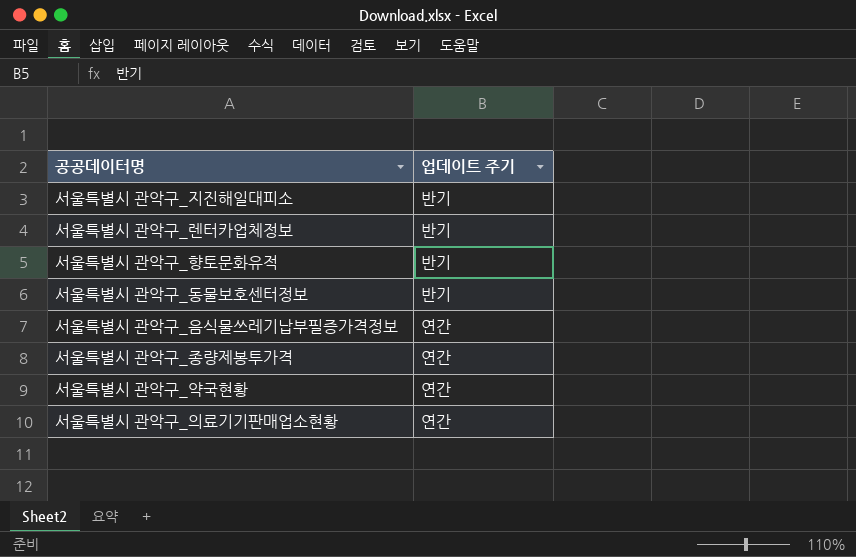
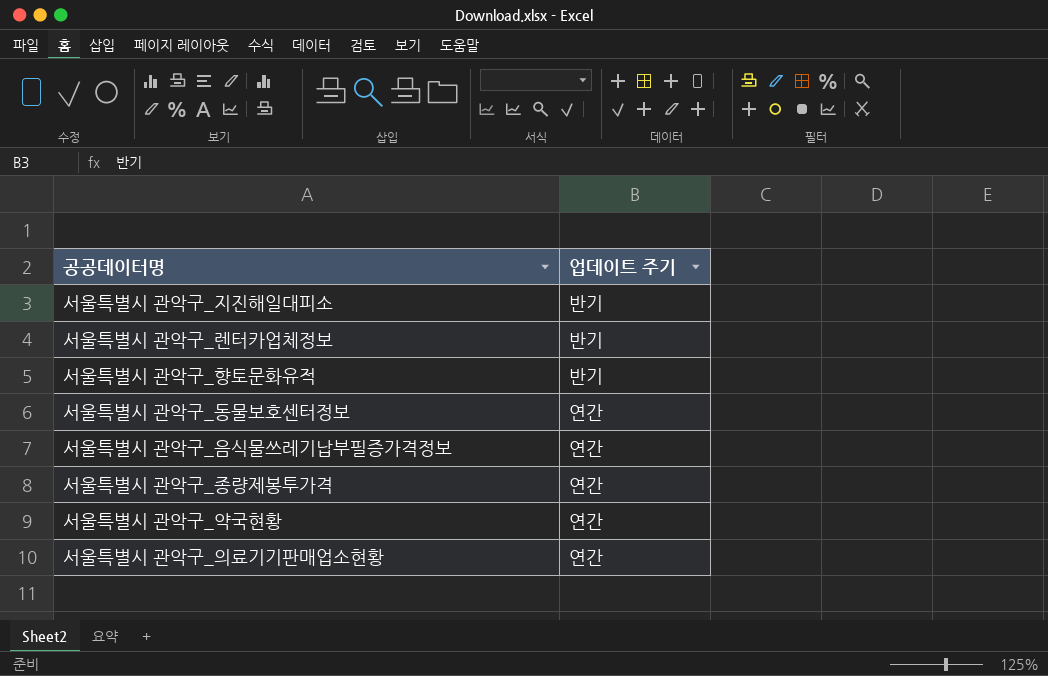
서울특별시 관악구_동물보호센터정보 | 업데이트 주기: 반기 -> 연간

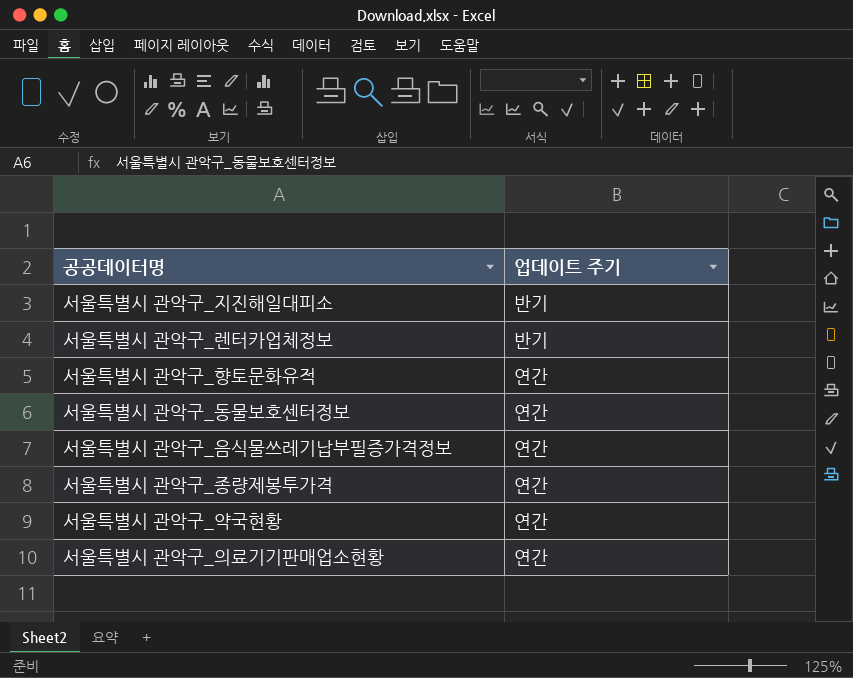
서울특별시 관악구_향토문화유적 | 업데이트 주기: 반기 -> 연간

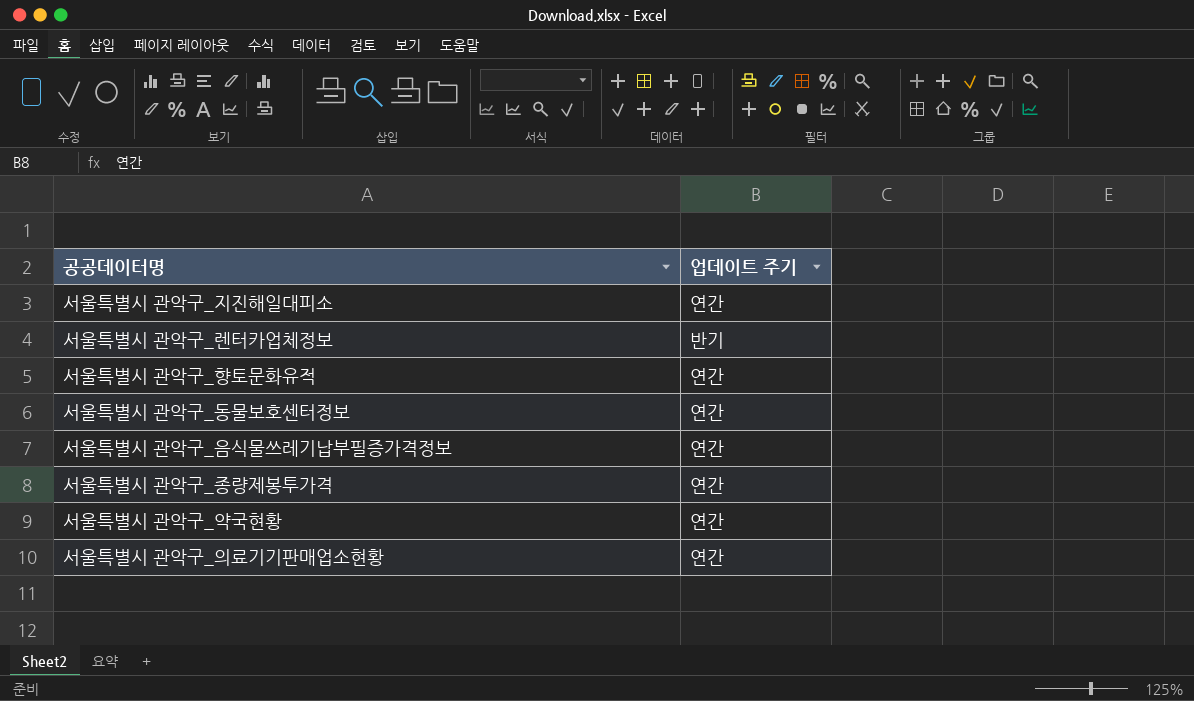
서울특별시 관악구_지진해일대피소 | 업데이트 주기: 반기 -> 연간

